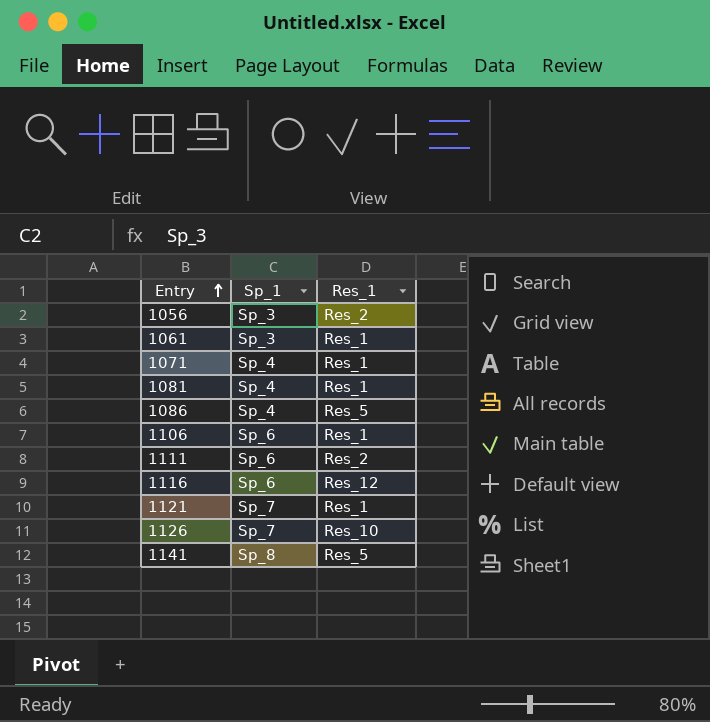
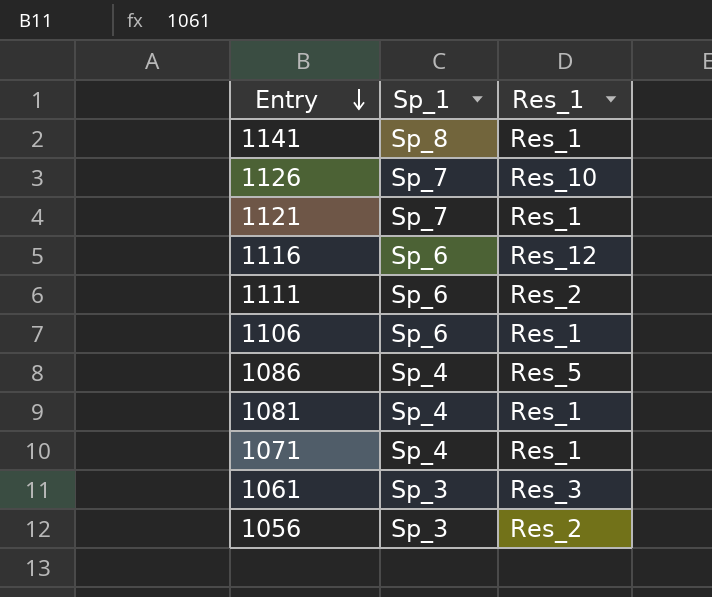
row order: Entry ascending -> Entry descending
1141 | Res_1: Res_5 -> Res_1
1061 | Res_1: Res_1 -> Res_3

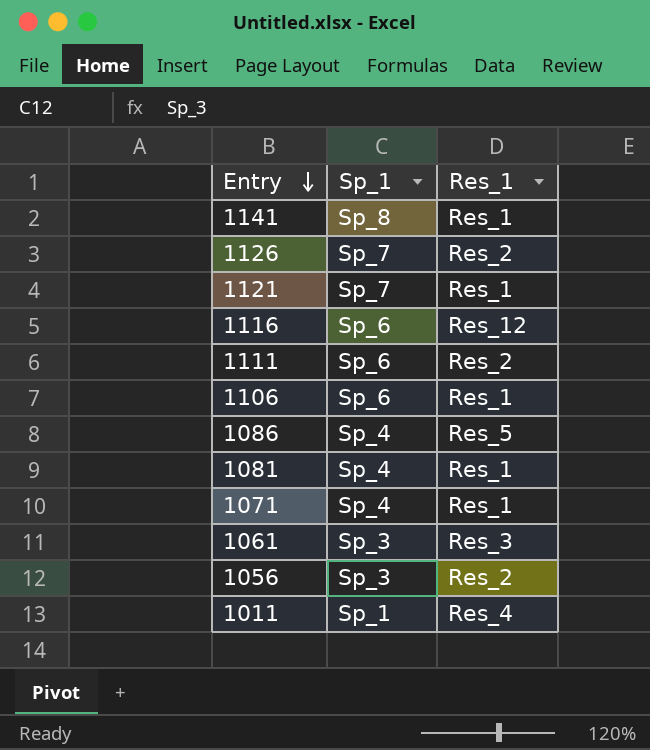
1126 | Res_1: Res_10 -> Res_2
row 1011: none -> Sp_1 | Res_4

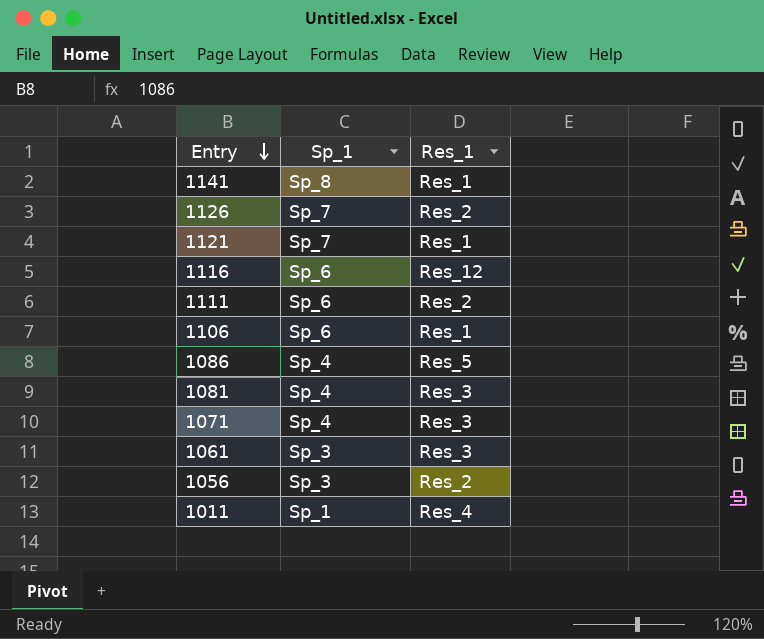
1081 | Res_1: Res_1 -> Res_3
1071 | Res_1: Res_1 -> Res_3

